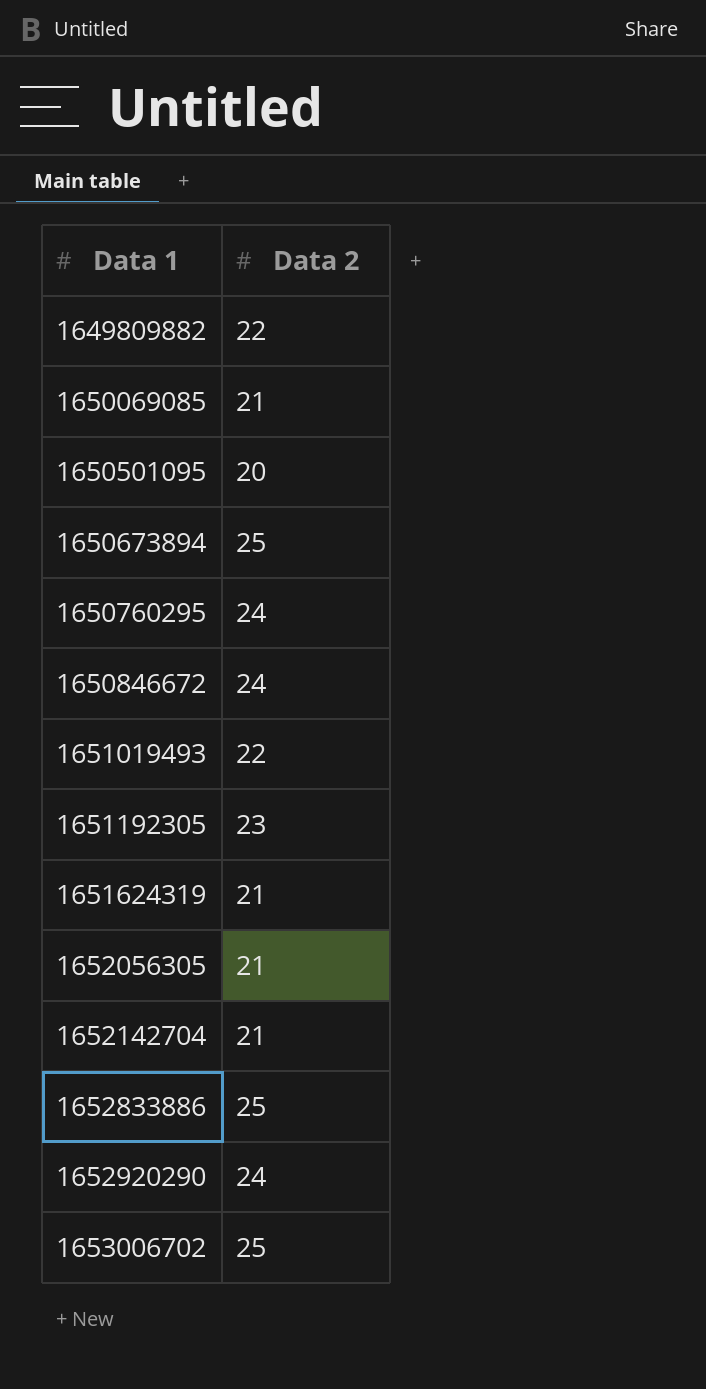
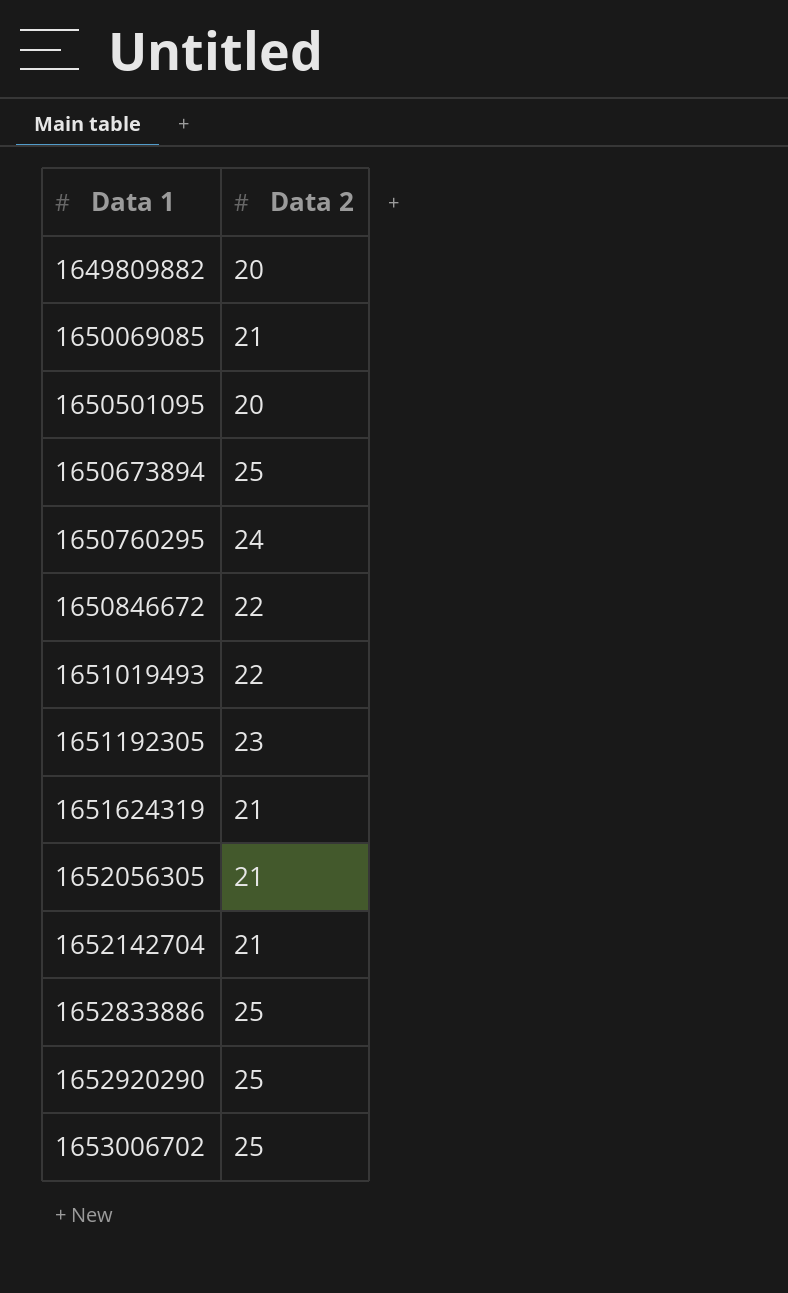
1649809882 | Data 2: 22 -> 20
1650846672 | Data 2: 24 -> 22
1652920290 | Data 2: 24 -> 25

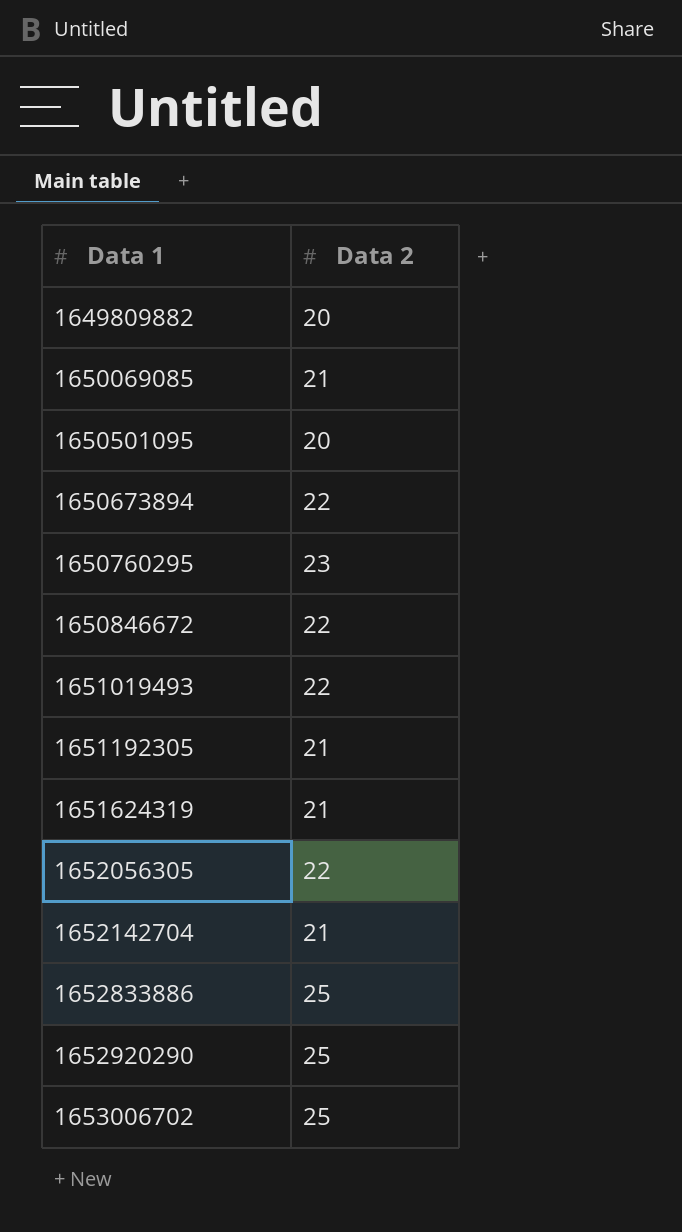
1650673894 | Data 2: 25 -> 22
1650760295 | Data 2: 24 -> 23
1651192305 | Data 2: 23 -> 21
1652056305 | Data 2: 21 -> 22

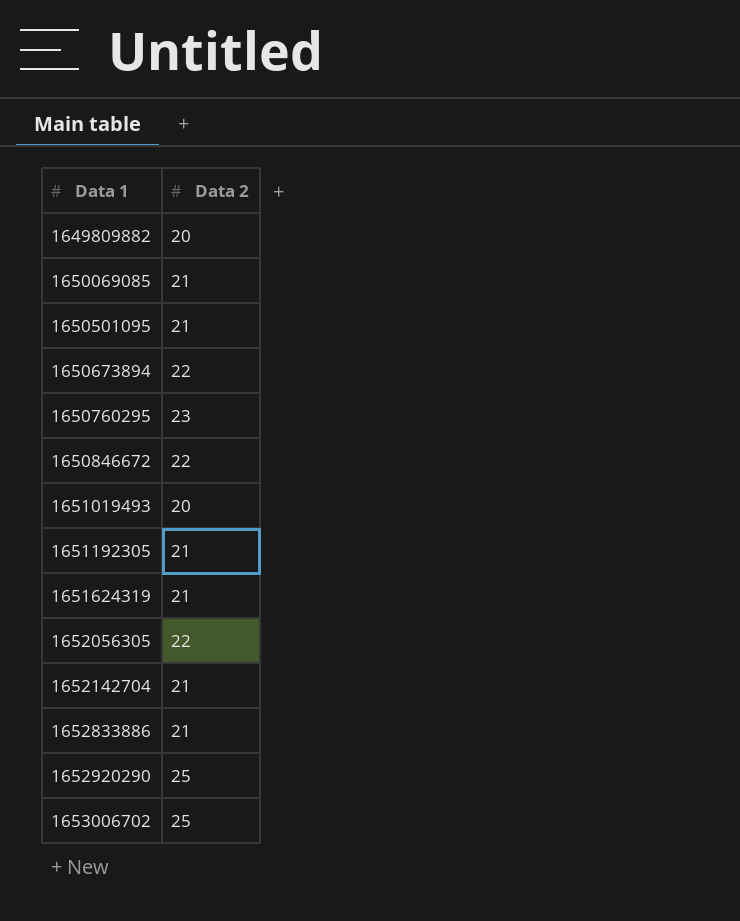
1650501095 | Data 2: 20 -> 21
1651019493 | Data 2: 22 -> 20
1652833886 | Data 2: 25 -> 21

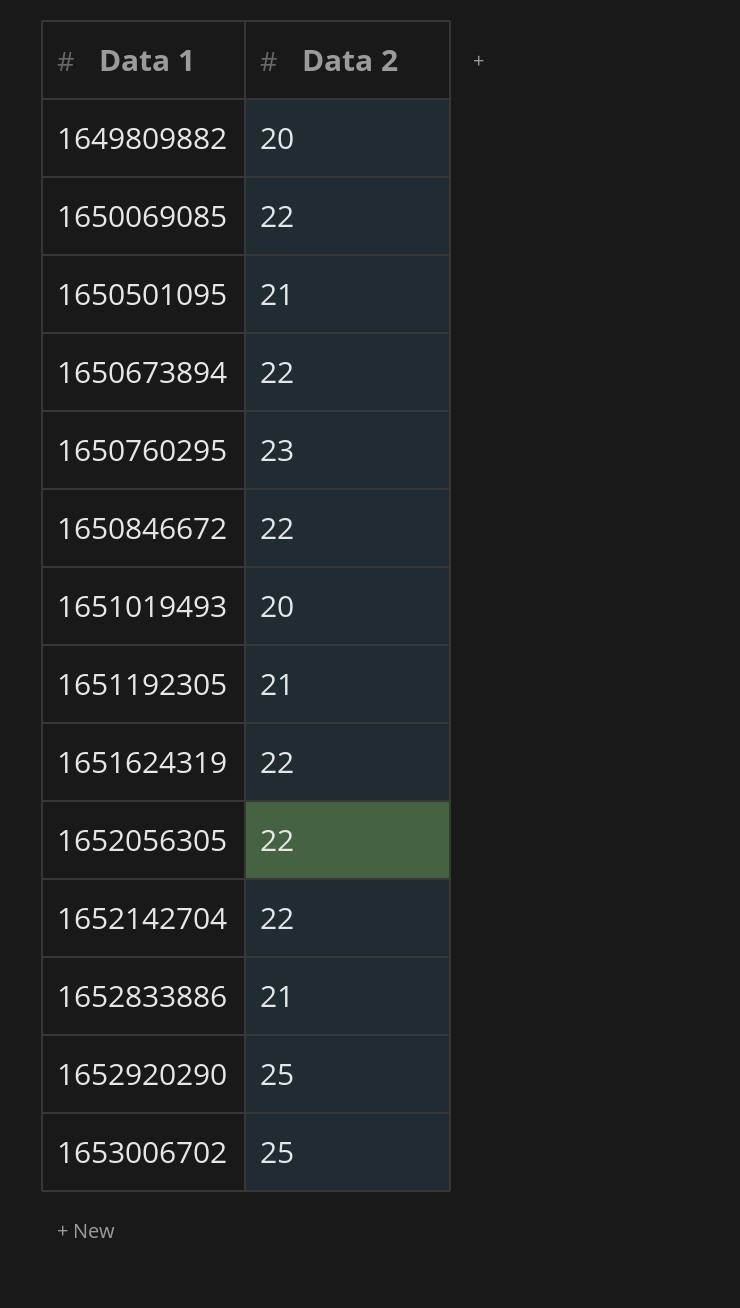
1650069085 | Data 2: 21 -> 22
1651624319 | Data 2: 21 -> 22
1652142704 | Data 2: 21 -> 22

